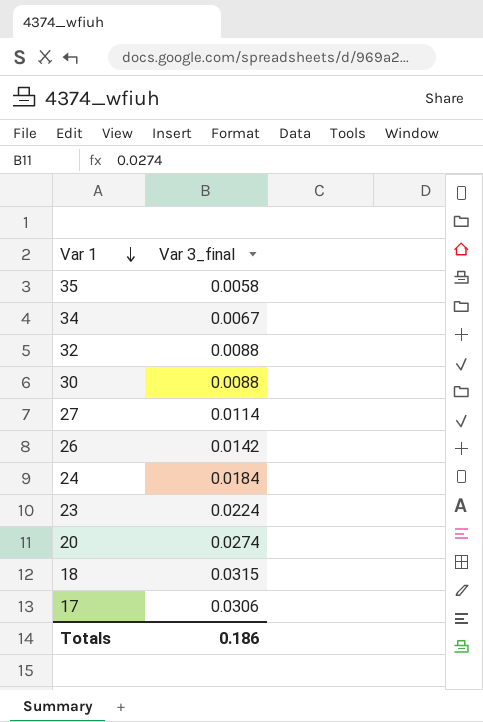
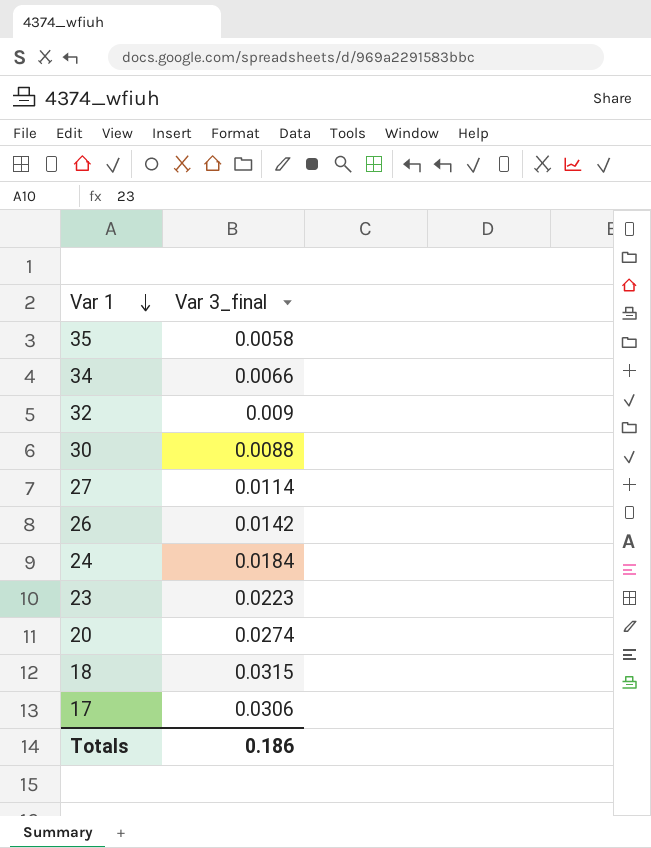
34 | Var 3_final: 0.0067 -> 0.0066
32 | Var 3_final: 0.0088 -> 0.009
23 | Var 3_final: 0.0224 -> 0.0223

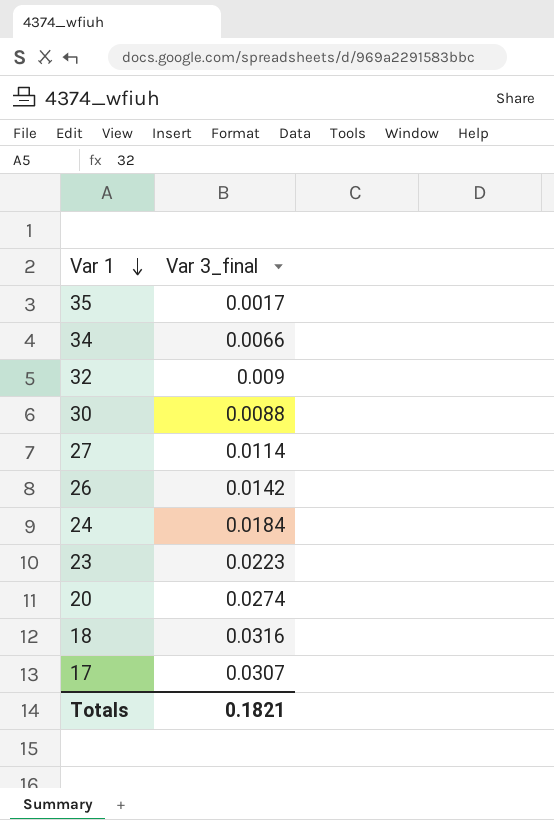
35 | Var 3_final: 0.0058 -> 0.0017
18 | Var 3_final: 0.0315 -> 0.0316
17 | Var 3_final: 0.0306 -> 0.0307
Totals | Var 3_final: 0.186 -> 0.1821

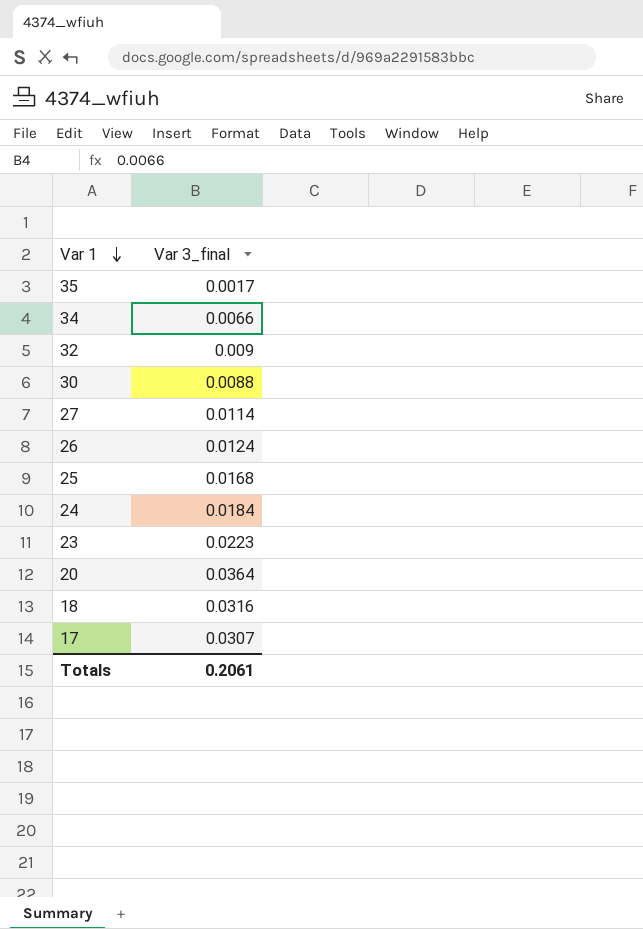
26 | Var 3_final: 0.0142 -> 0.0124
row 25: none -> 0.0168
20 | Var 3_final: 0.0274 -> 0.0364
Totals | Var 3_final: 0.1821 -> 0.2061

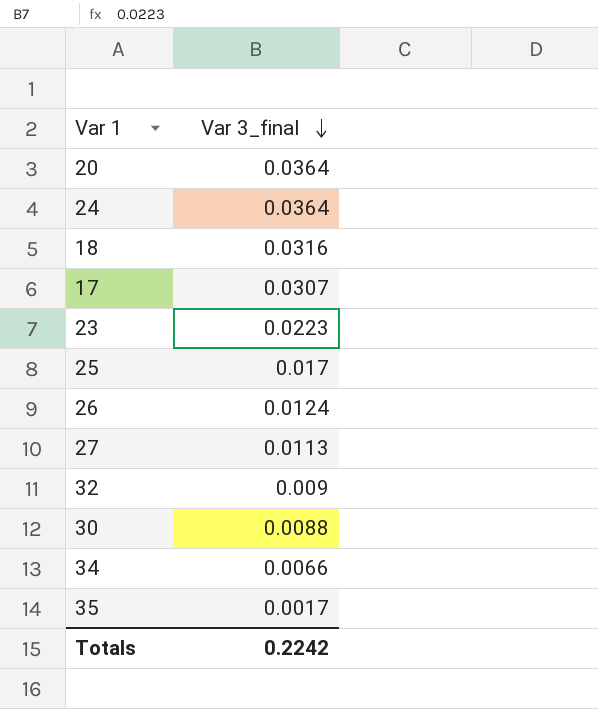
row order: Var 1 descending -> Var 3_final descending
24 | Var 3_final: 0.0184 -> 0.0364
25 | Var 3_final: 0.0168 -> 0.017
27 | Var 3_final: 0.0114 -> 0.0113
Totals | Var 3_final: 0.2061 -> 0.2242

